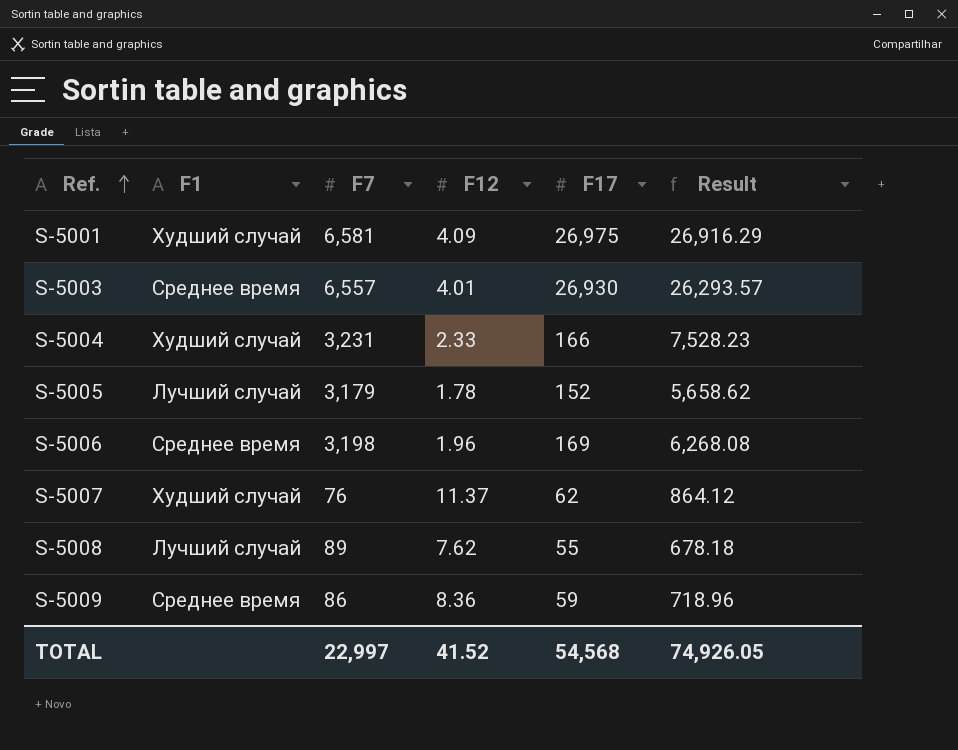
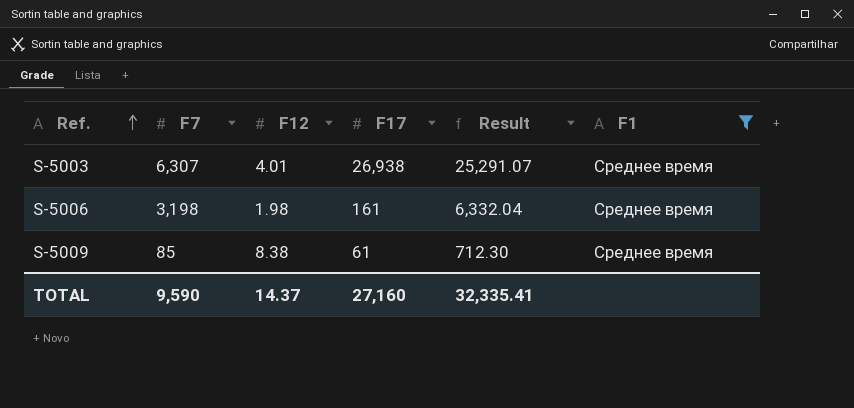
filter: none -> F1 = Среднее время
column F1 | position: 2 -> 6
S-5003 | F7: 6,557 -> 6,307
S-5003 | F17: 26,930 -> 26,938
S-5003 | Result: 26,293.57 -> 25,291.07
S-5006 | F12: 1.96 -> 1.98
S-5006 | F17: 169 -> 161
S-5006 | Result: 6,268.08 -> 6,332.04
S-5009 | F7: 86 -> 85
S-5009 | F12: 8.36 -> 8.38
S-5009 | F17: 59 -> 61
S-5009 | Result: 718.96 -> 712.30
TOTAL | F7: 22,997 -> 9,590
TOTAL | F12: 41.52 -> 14.37
TOTAL | F17: 54,568 -> 27,160
TOTAL | Result: 74,926.05 -> 32,335.41

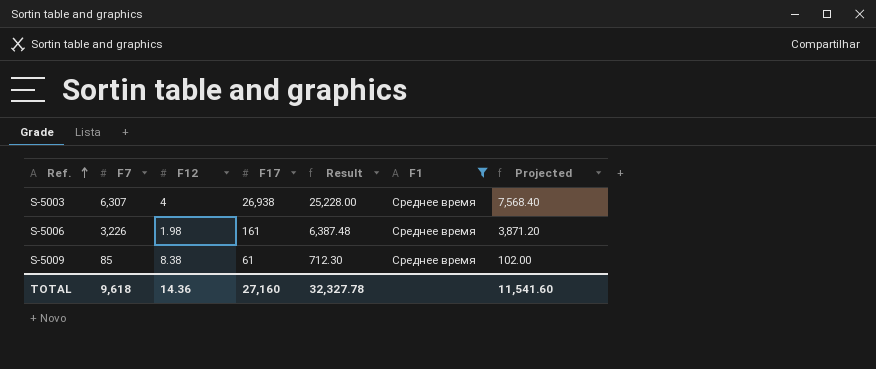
column Projected | formula: none -> [F7] * 1.2
S-5003 | F12: 4.01 -> 4
S-5003 | Result: 25,291.07 -> 25,228.00
S-5006 | F7: 3,198 -> 3,226
S-5006 | Result: 6,332.04 -> 6,387.48
TOTAL | F7: 9,590 -> 9,618
TOTAL | F12: 14.37 -> 14.36
TOTAL | Result: 32,335.41 -> 32,327.78

